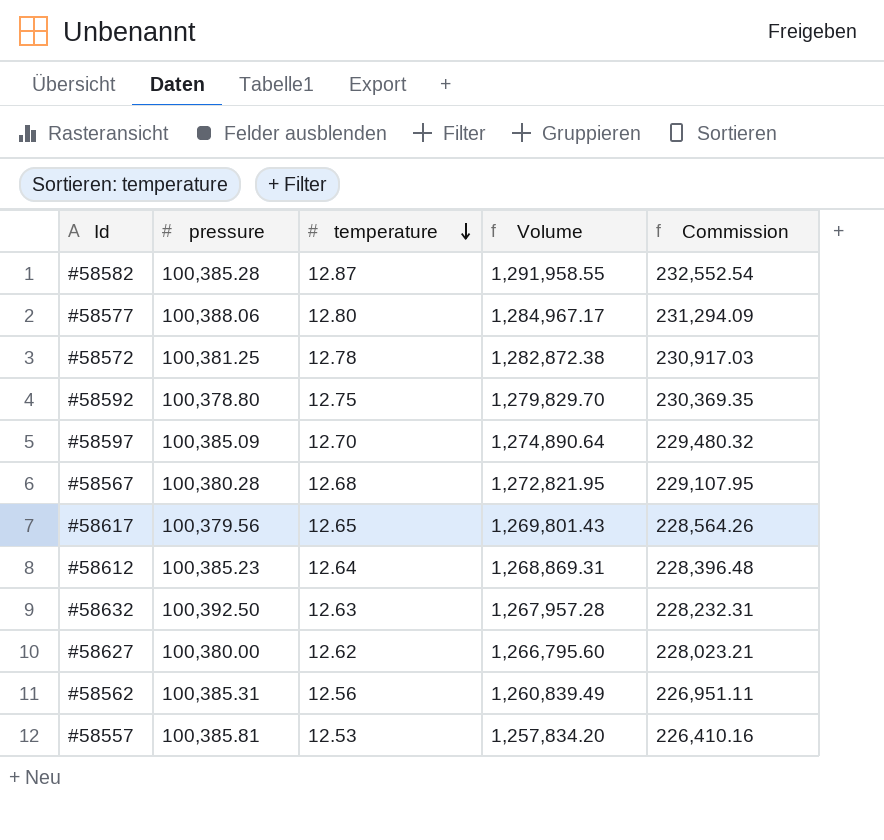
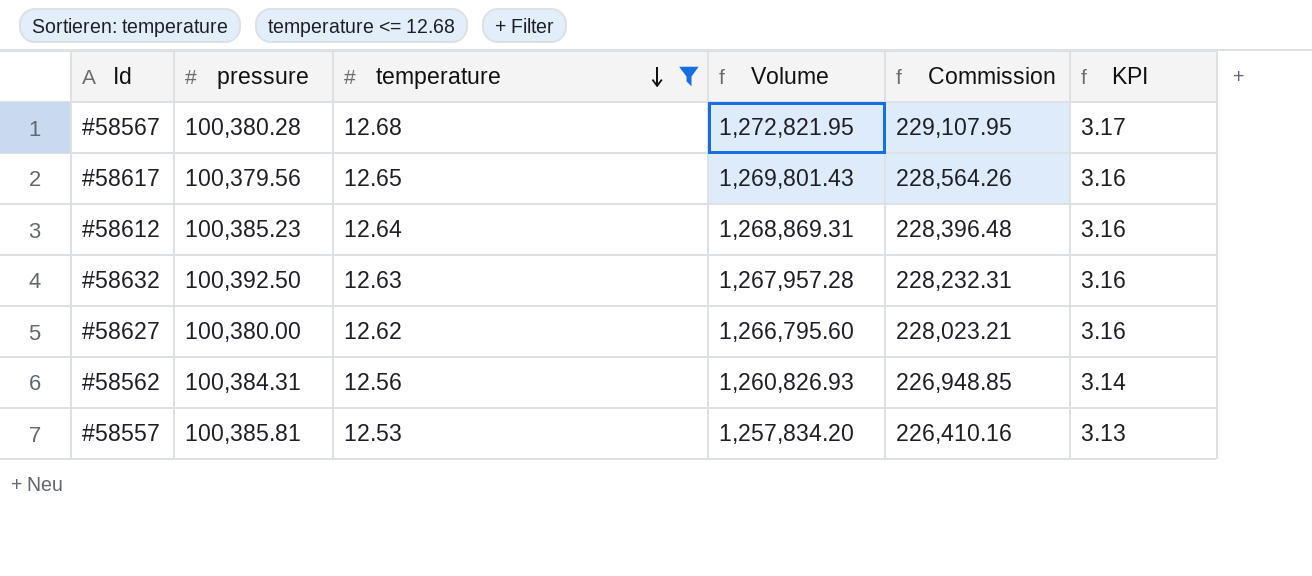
filter: none -> temperature <= 12.68
column KPI | formula: none -> [temperature] * 0.25
#58562 | pressure: 100,385.31 -> 100,384.31
#58562 | Volume: 1,260,839.49 -> 1,260,826.93
#58562 | Commission: 226,951.11 -> 226,948.85

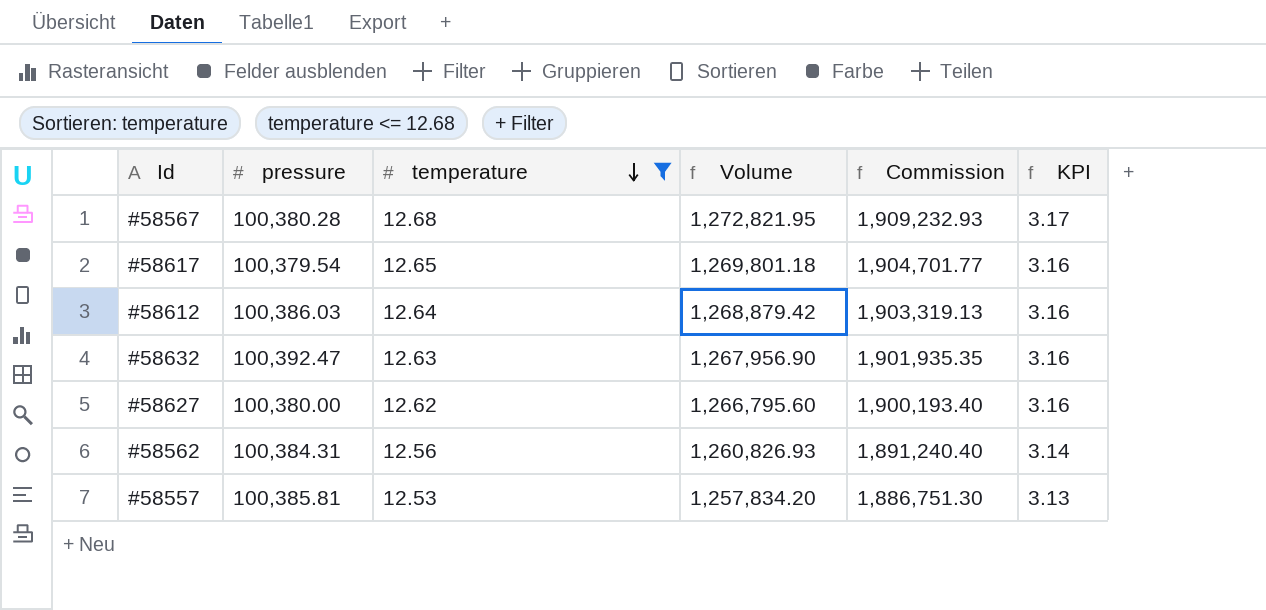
column Commission | formula: [Volume] * 0.18 -> [Volume] * 1.5
#58617 | pressure: 100,379.56 -> 100,379.54
#58617 | Volume: 1,269,801.43 -> 1,269,801.18
#58612 | pressure: 100,385.23 -> 100,386.03
#58612 | Volume: 1,268,869.31 -> 1,268,879.42
#58632 | pressure: 100,392.50 -> 100,392.47
#58632 | Volume: 1,267,957.28 -> 1,267,956.90

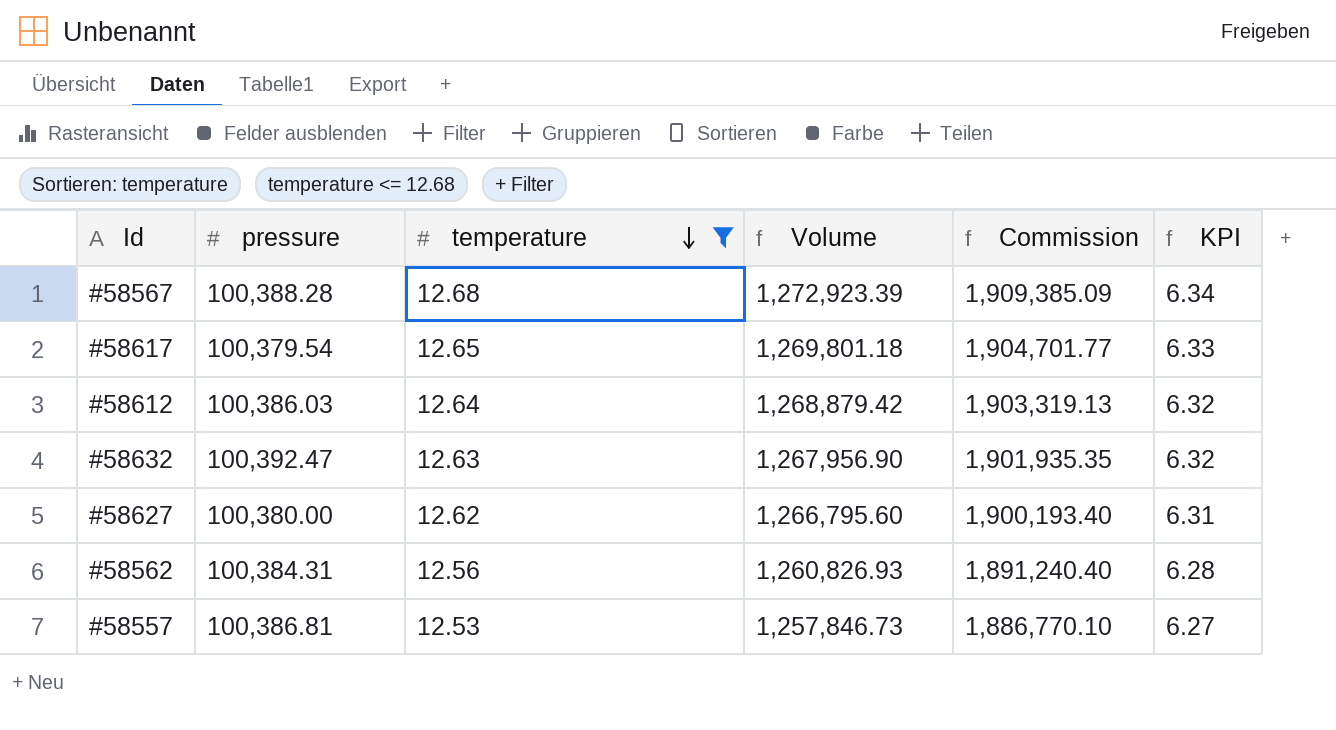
column KPI | formula: [temperature] * 0.25 -> [temperature] * 0.5
#58567 | pressure: 100,380.28 -> 100,388.28
#58567 | Volume: 1,272,821.95 -> 1,272,923.39
#58567 | Commission: 1,909,232.93 -> 1,909,385.09
#58557 | pressure: 100,385.81 -> 100,386.81
#58557 | Volume: 1,257,834.20 -> 1,257,846.73
#58557 | Commission: 1,886,751.30 -> 1,886,770.10

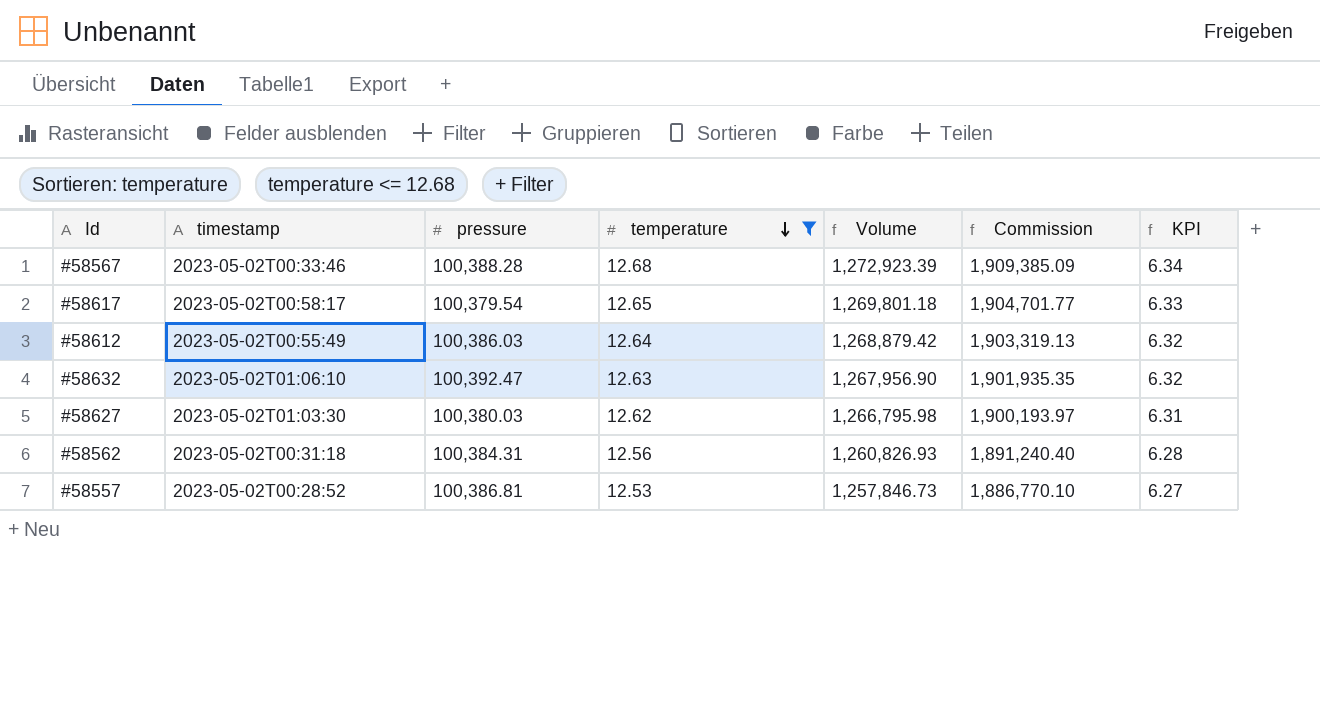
column timestamp | position: none -> 2
#58627 | pressure: 100,380.00 -> 100,380.03
#58627 | Volume: 1,266,795.60 -> 1,266,795.98
#58627 | Commission: 1,900,193.40 -> 1,900,193.97

